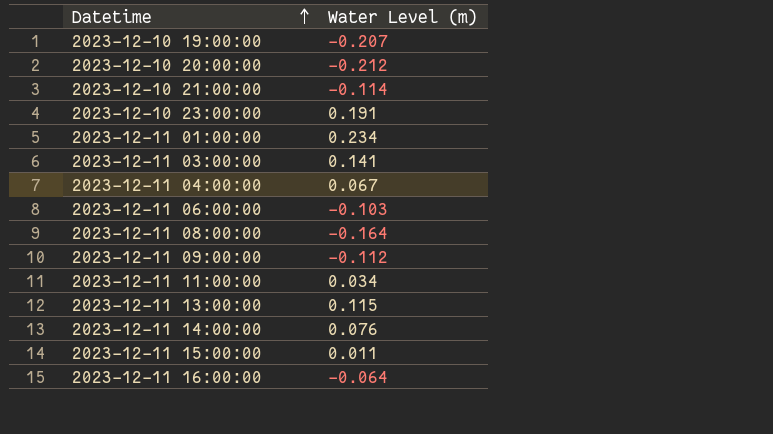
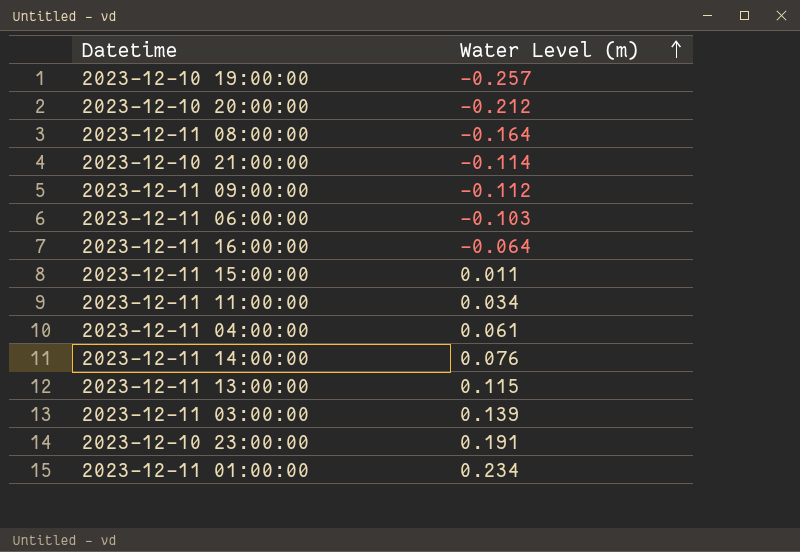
row order: Datetime ascending -> Water Level (m) ascending
2023-12-10 19:00:00 | Water Level (m): -0.207 -> -0.257
2023-12-11 04:00:00 | Water Level (m): 0.067 -> 0.061
2023-12-11 03:00:00 | Water Level (m): 0.141 -> 0.139

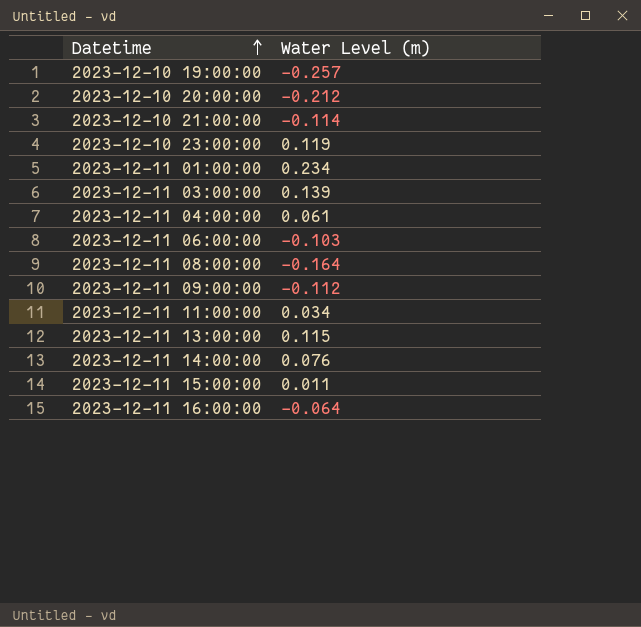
row order: Water Level (m) ascending -> Datetime ascending
2023-12-10 23:00:00 | Water Level (m): 0.191 -> 0.119

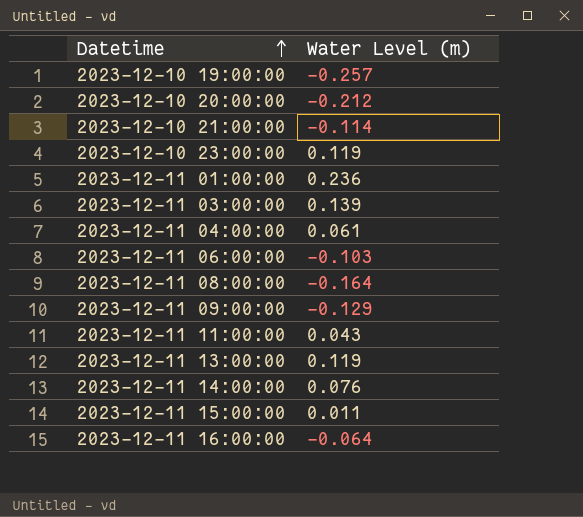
2023-12-11 01:00:00 | Water Level (m): 0.234 -> 0.236
2023-12-11 09:00:00 | Water Level (m): -0.112 -> -0.129
2023-12-11 11:00:00 | Water Level (m): 0.034 -> 0.043
2023-12-11 13:00:00 | Water Level (m): 0.115 -> 0.119

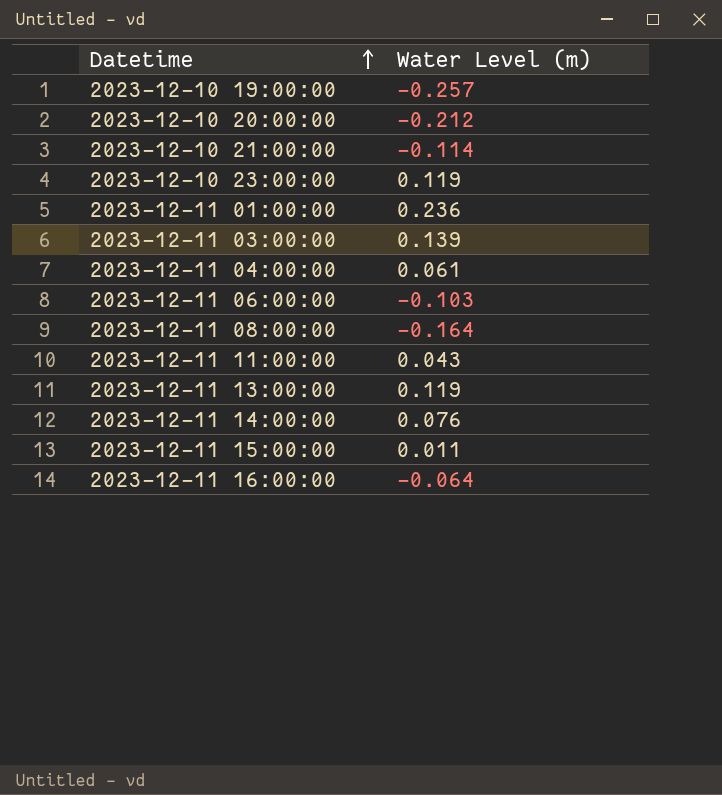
row 2023-12-11 09:00:00: -0.129 -> none

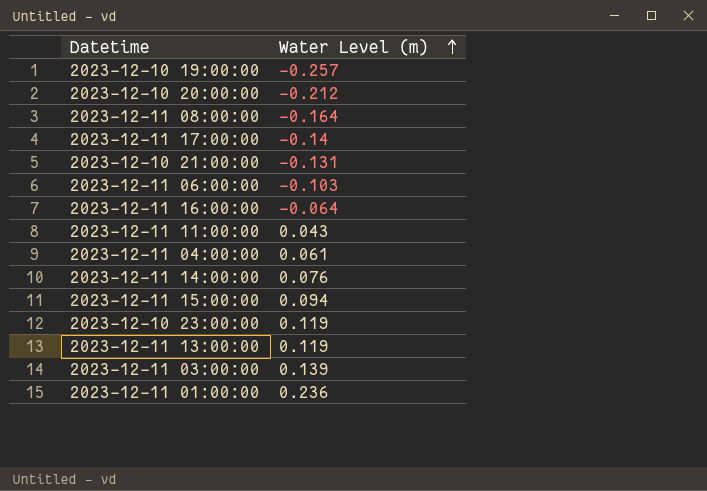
row order: Datetime ascending -> Water Level (m) ascending
row 2023-12-11 17:00:00: none -> -0.14
2023-12-10 21:00:00 | Water Level (m): -0.114 -> -0.131
2023-12-11 15:00:00 | Water Level (m): 0.011 -> 0.094

